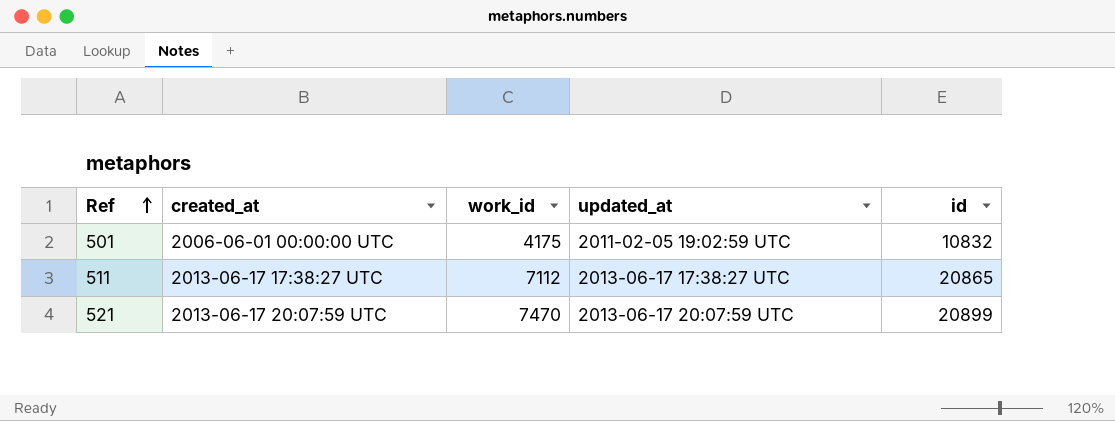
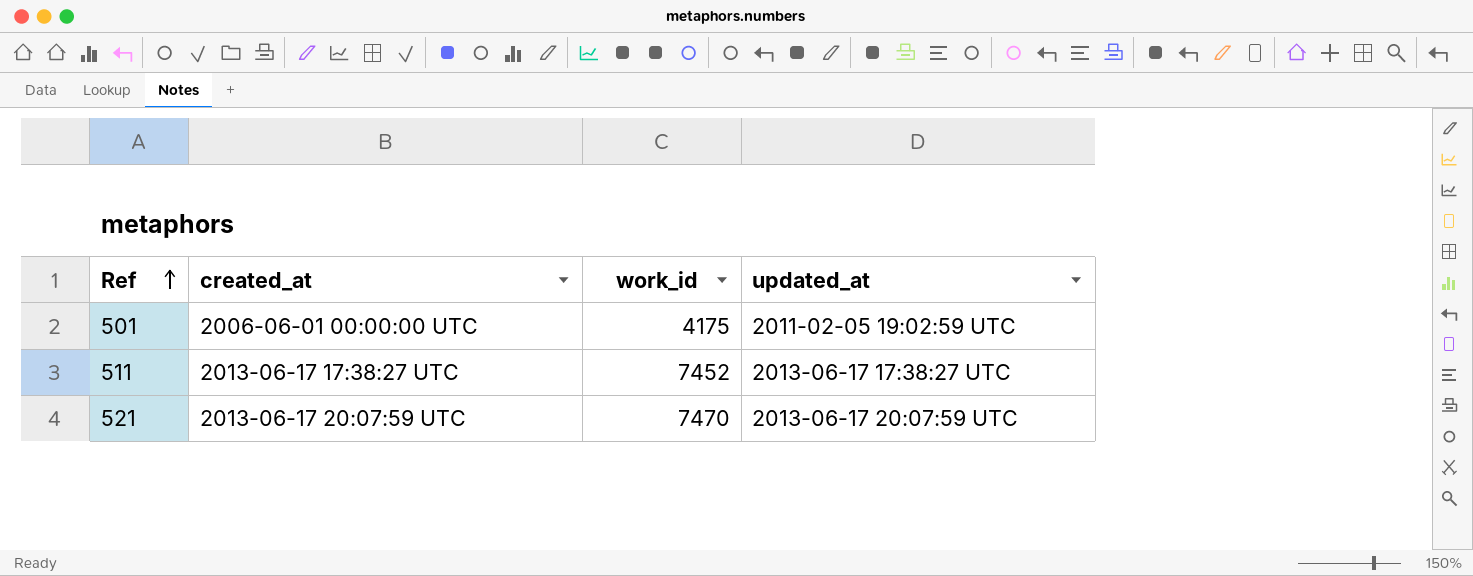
column id | position: 5 -> none
511 | work_id: 7112 -> 7452

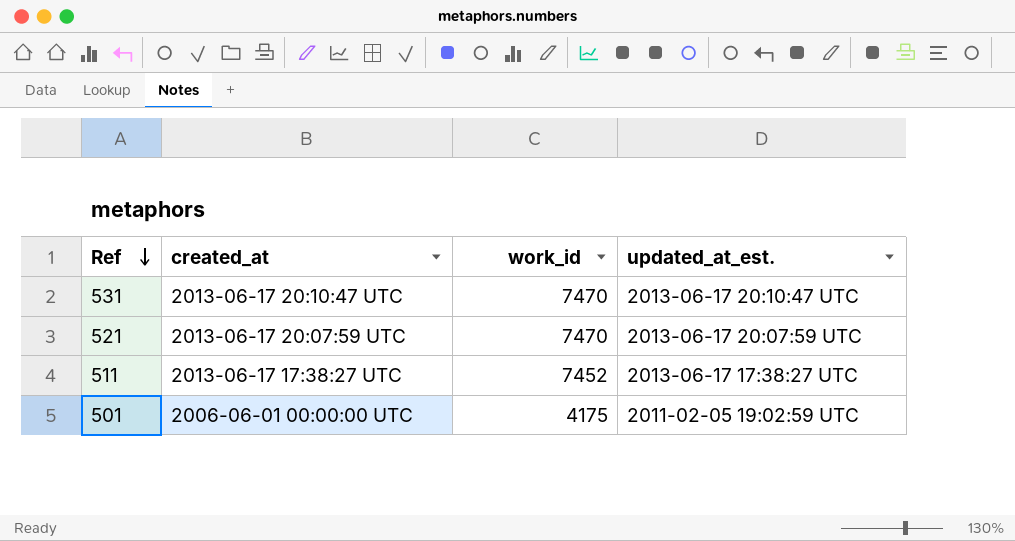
row order: Ref ascending -> Ref descending
column name: updated_at -> updated_at_est.
row 531: none -> 2013-06-17 20:10:47 UTC | 7470 | 2013-06-17 20:10:47 UTC

